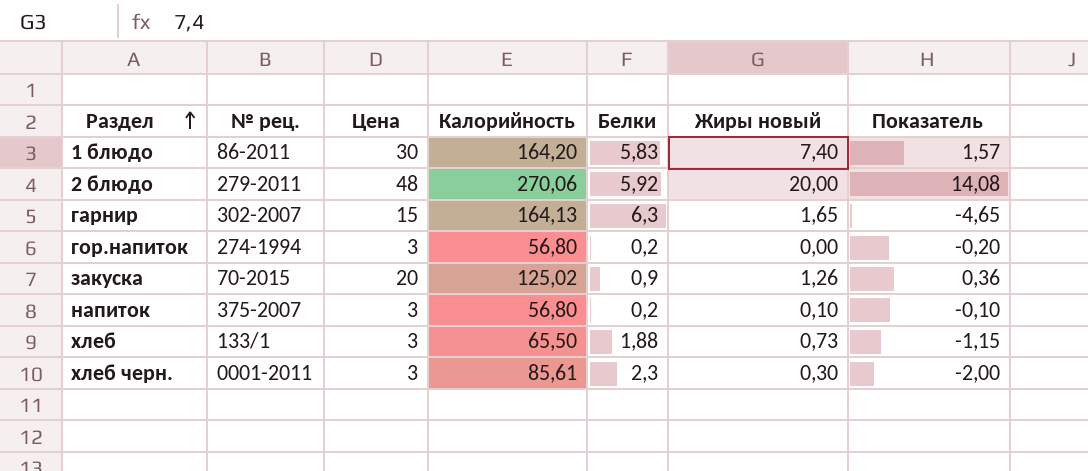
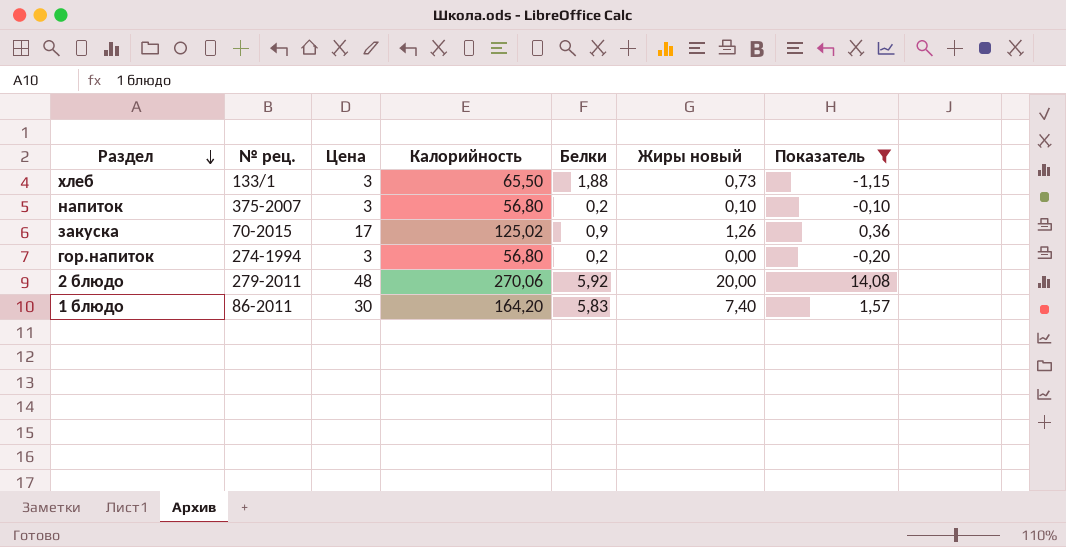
filter: none -> Показатель >= -1,15
row order: Раздел ascending -> Раздел descending
закуска | Цена: 20 -> 17

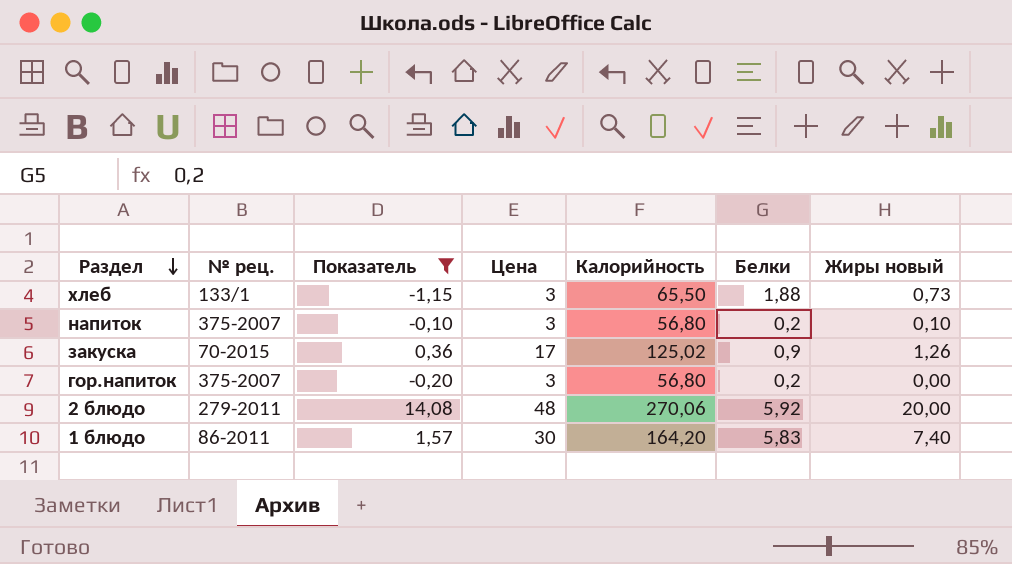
column Показатель | position: 7 -> 3
гор.напиток | № рец.: 274-1994 -> 375-2007

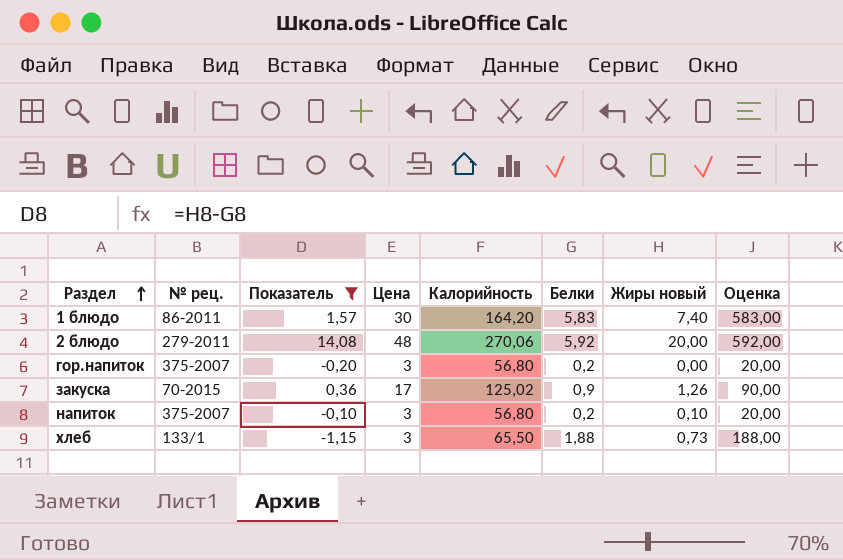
row order: Раздел descending -> Раздел ascending
column Оценка | formula: none -> [Белки] * 100

